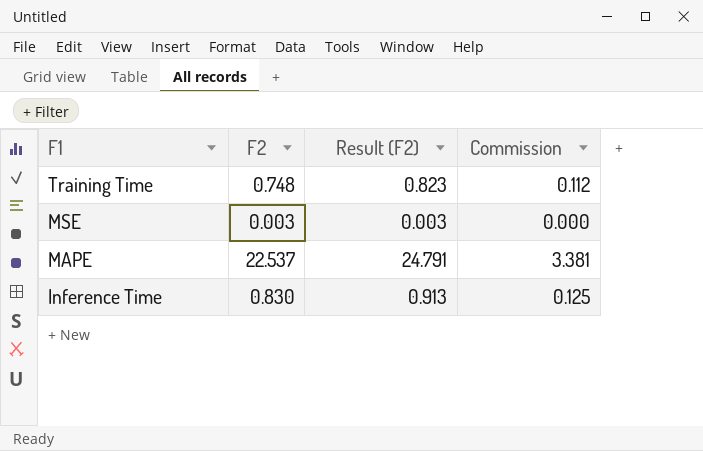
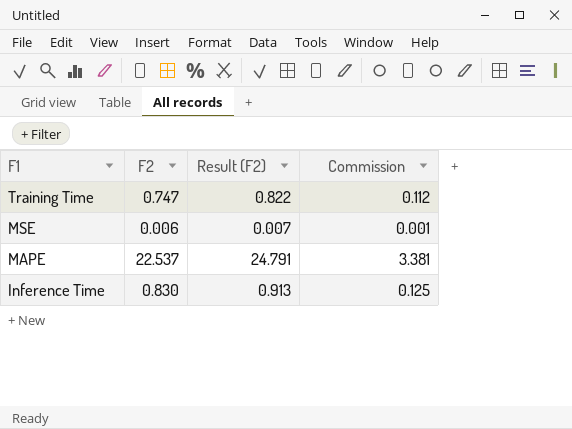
Training Time | F2: 0.748 -> 0.747
Training Time | Result (F2): 0.823 -> 0.822
MSE | F2: 0.003 -> 0.006
MSE | Result (F2): 0.003 -> 0.007
MSE | Commission: 0.000 -> 0.001

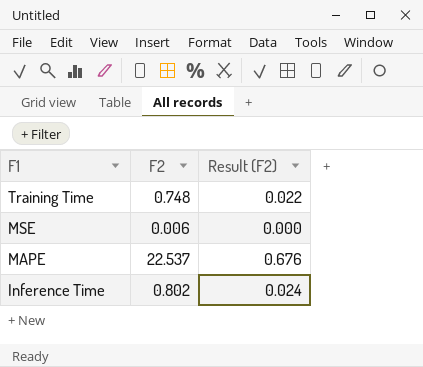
column Commission | formula: [F2] * 0.15 -> none
column Result (F2) | formula: [F2] * 1.1 -> [F2] * 0.03
Training Time | F2: 0.747 -> 0.748
Inference Time | F2: 0.830 -> 0.802

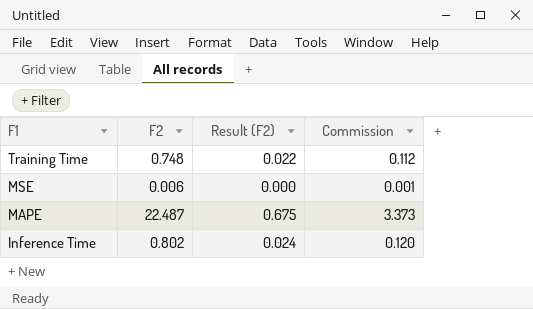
column Commission | formula: none -> [F2] * 0.15
MAPE | F2: 22.537 -> 22.487
MAPE | Result (F2): 0.676 -> 0.675

